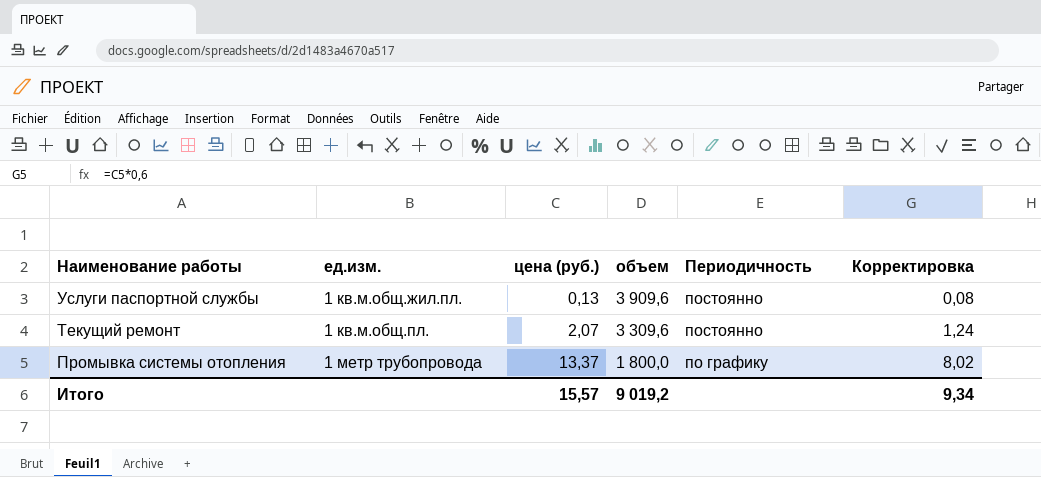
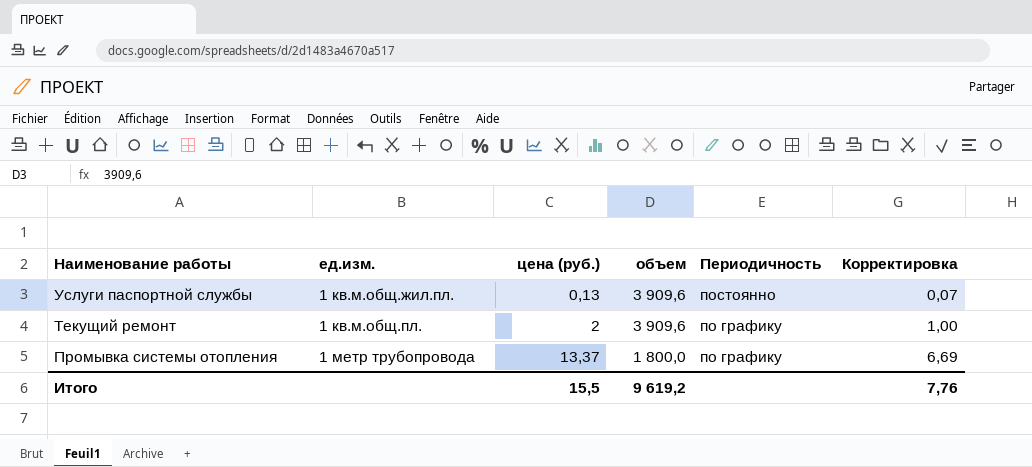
column Корректировка | formula: [цена (руб.)] * 0,6 -> [цена (руб.)] * 0,5
Текущий ремонт | цена (руб.): 2,07 -> 2
Текущий ремонт | объем: 3 309,6 -> 3 909,6
Текущий ремонт | Периодичность: постоянно -> по графику
Итого | цена (руб.): 15,57 -> 15,5
Итого | объем: 9 019,2 -> 9 619,2
Итого | Корректировка: 9,34 -> 7,76

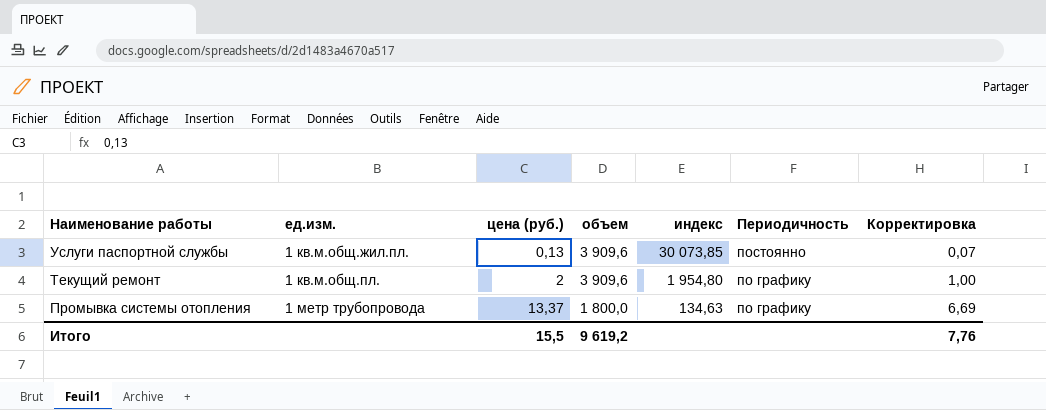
column индекс | formula: none -> [объем] / [цена (руб.)]

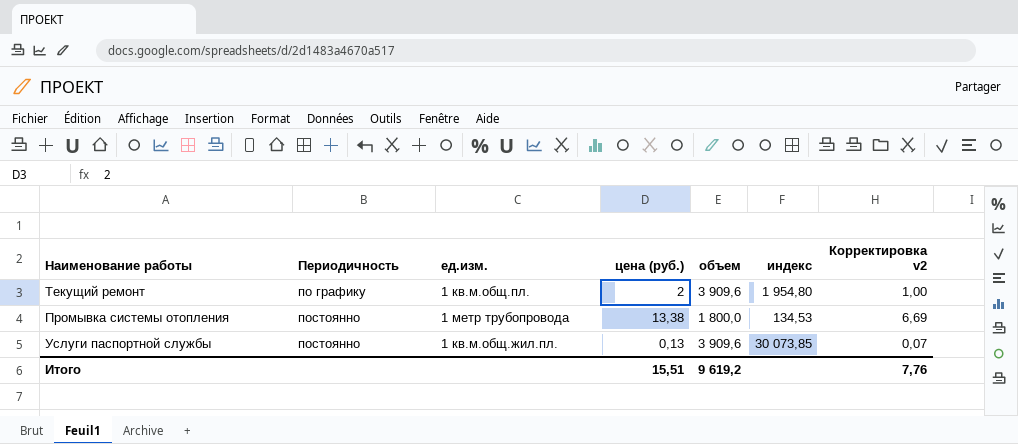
row order: Наименование работы descending -> Периодичность ascending
column Периодичность | position: 6 -> 2
column name: Корректировка -> Корректировка v2
Промывка системы отопления | Периодичность: по графику -> постоянно
Промывка системы отопления | цена (руб.): 13,37 -> 13,38
Промывка системы отопления | индекс: 134,63 -> 134,53
Итого | цена (руб.): 15,5 -> 15,51

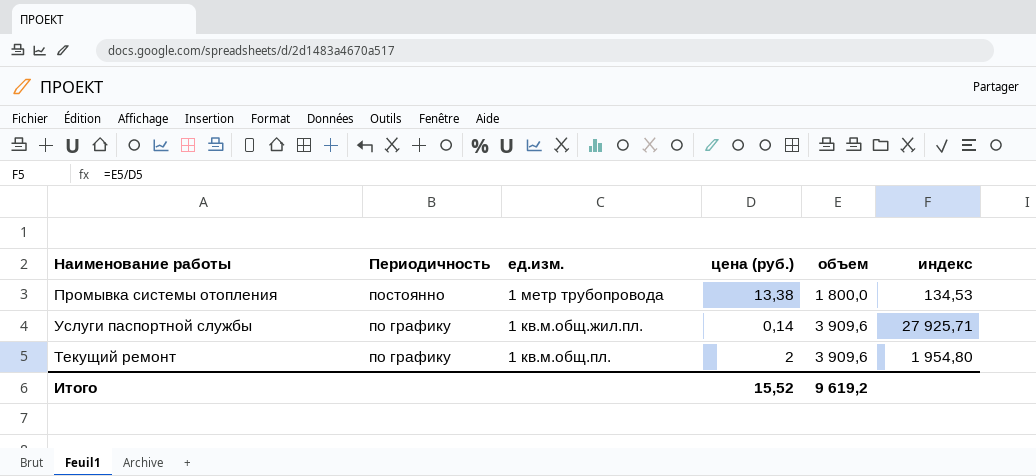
row order: Периодичность ascending -> Периодичность descending
column Корректировка v2 | formula: [цена (руб.)] * 0,5 -> none
Услуги паспортной службы | Периодичность: постоянно -> по графику
Услуги паспортной службы | цена (руб.): 0,13 -> 0,14
Услуги паспортной службы | индекс: 30 073,85 -> 27 925,71
Итого | цена (руб.): 15,51 -> 15,52

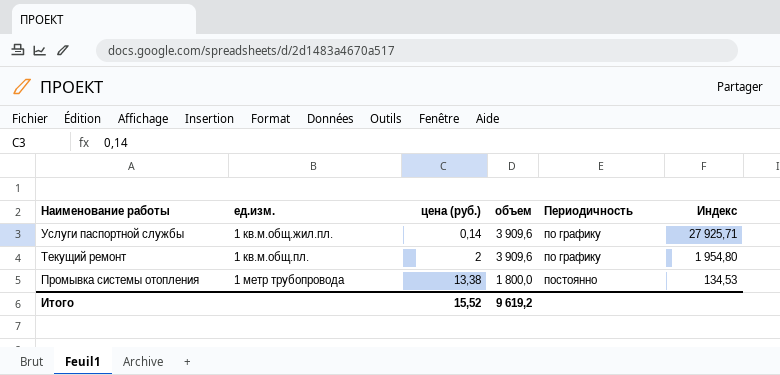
row order: Периодичность descending -> Наименование работы descending
column Периодичность | position: 2 -> 5
column name: индекс -> Индекс

